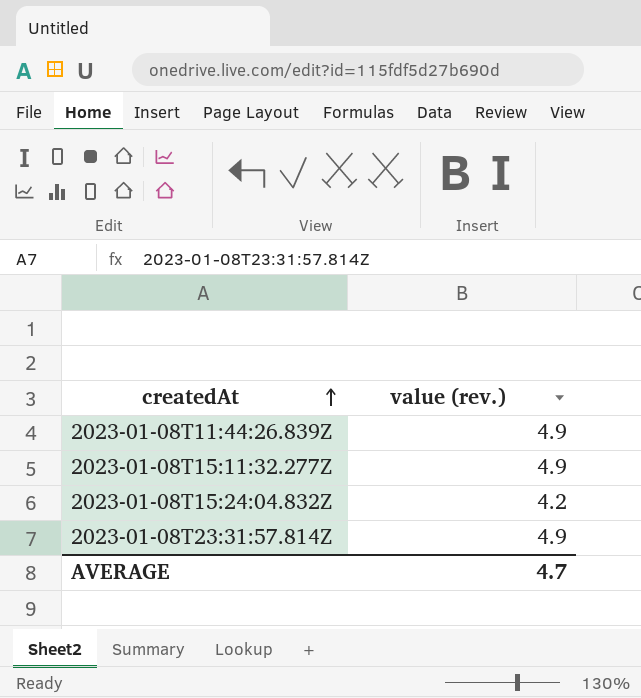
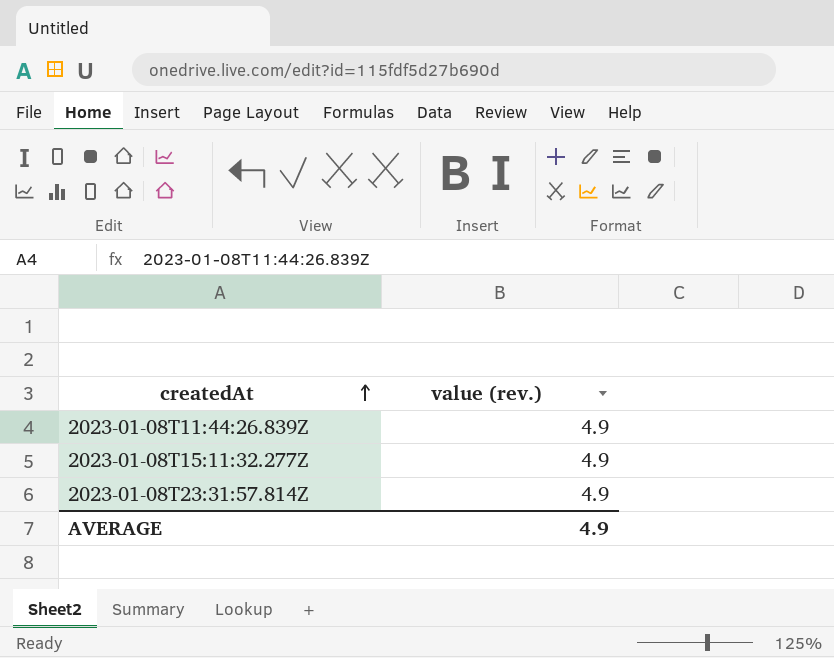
row 2023-01-08T15:24:04.832Z: 4.2 -> none
AVERAGE | value (rev.): 4.7 -> 4.9

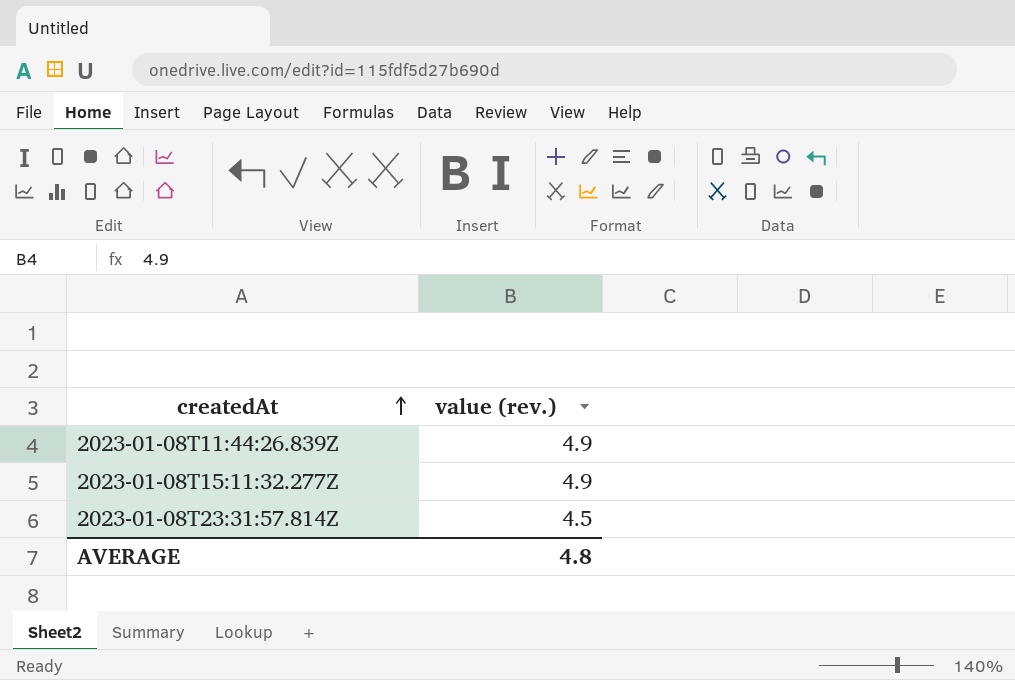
2023-01-08T23:31:57.814Z | value (rev.): 4.9 -> 4.5
AVERAGE | value (rev.): 4.9 -> 4.8

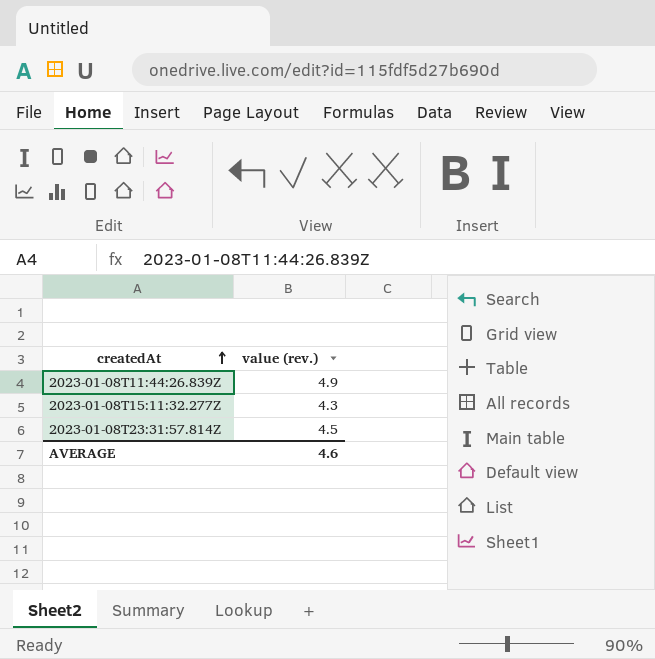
2023-01-08T15:11:32.277Z | value (rev.): 4.9 -> 4.3
AVERAGE | value (rev.): 4.8 -> 4.6

